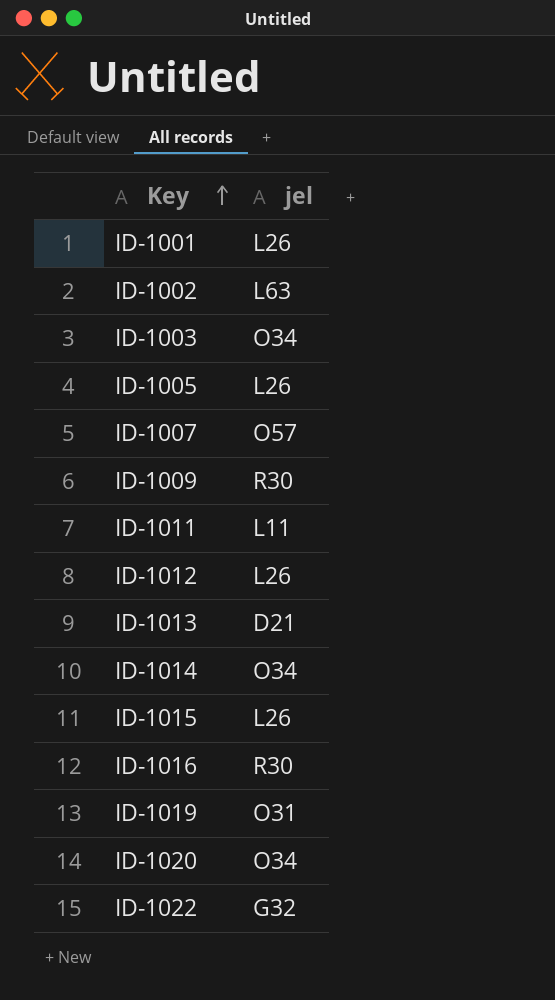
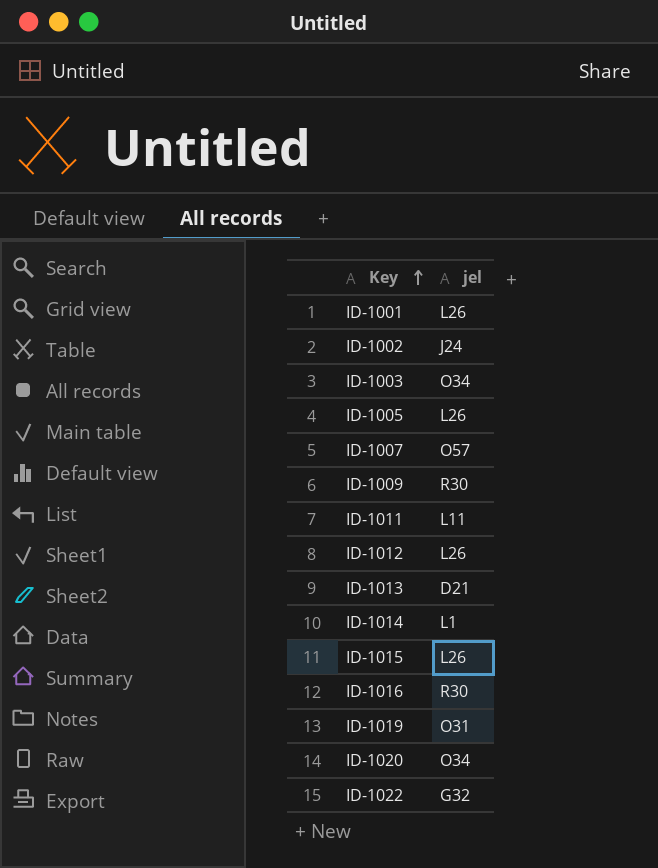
ID-1002 | jel: L63 -> J24
ID-1014 | jel: O34 -> L1

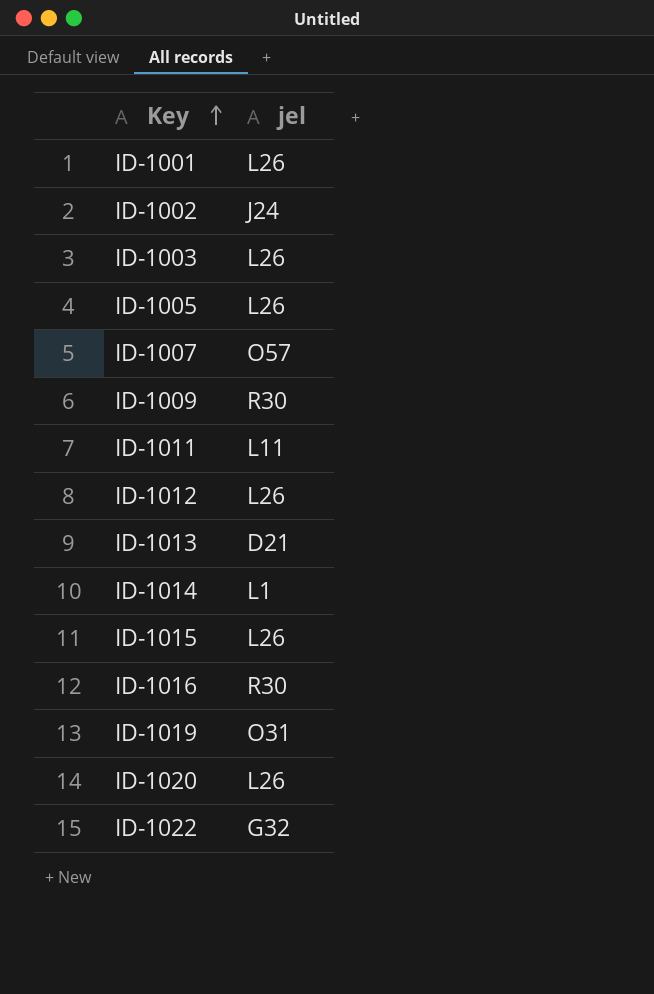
ID-1003 | jel: O34 -> L26
ID-1020 | jel: O34 -> L26

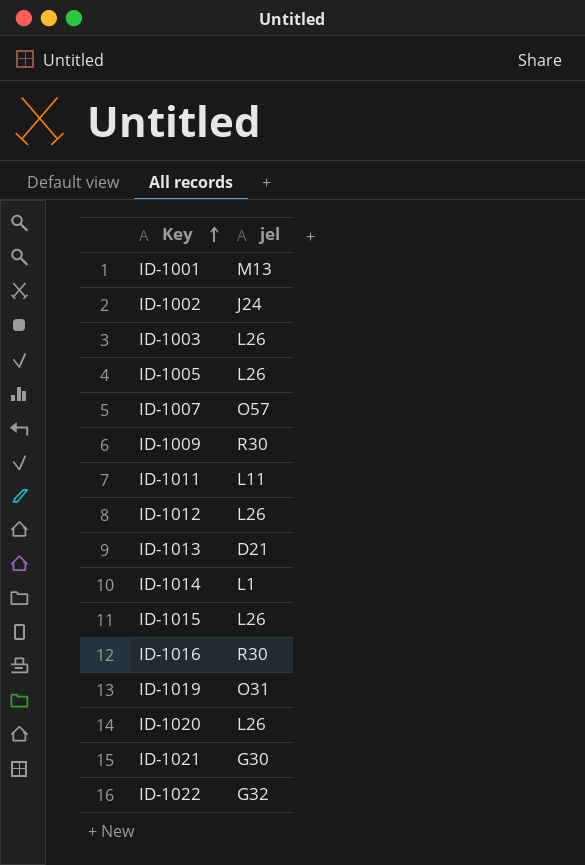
ID-1001 | jel: L26 -> M13
row ID-1021: none -> G30

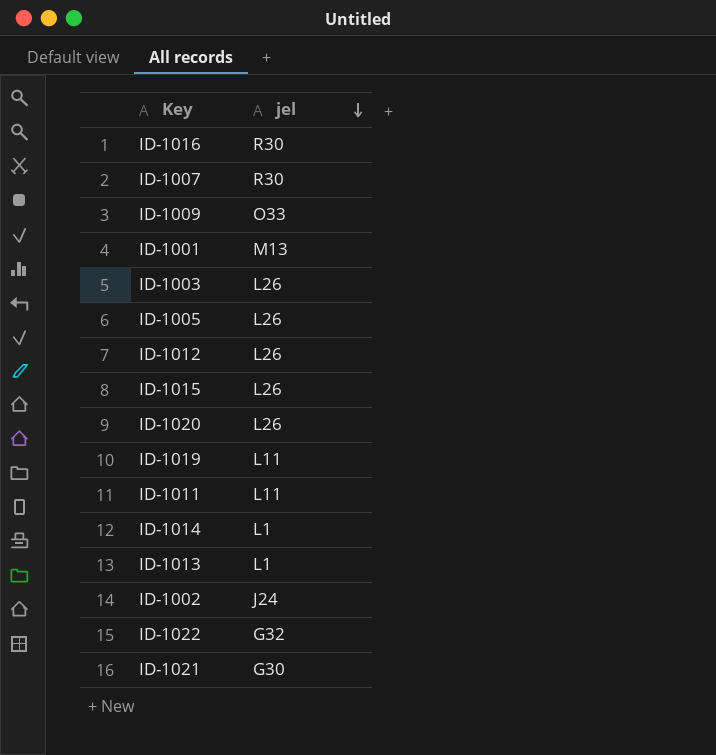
row order: Key ascending -> jel descending
ID-1007 | jel: O57 -> R30
ID-1009 | jel: R30 -> O33
ID-1019 | jel: O31 -> L11
ID-1013 | jel: D21 -> L1

